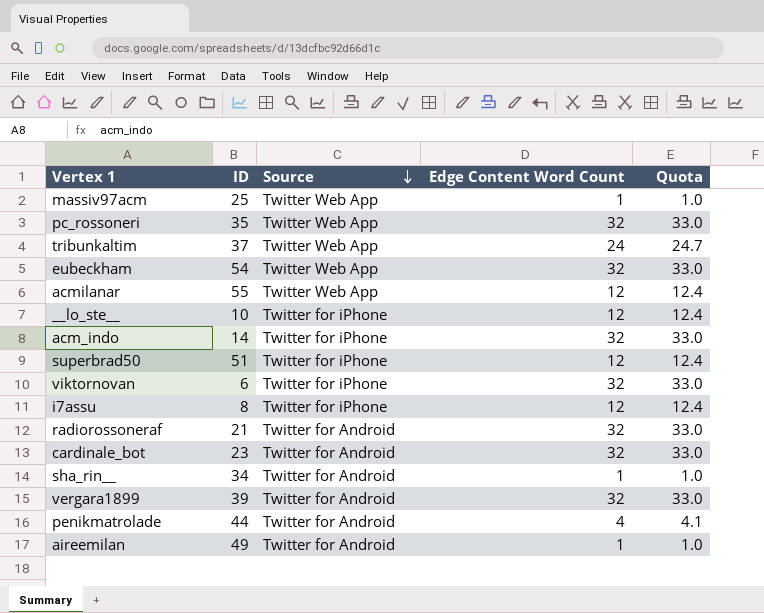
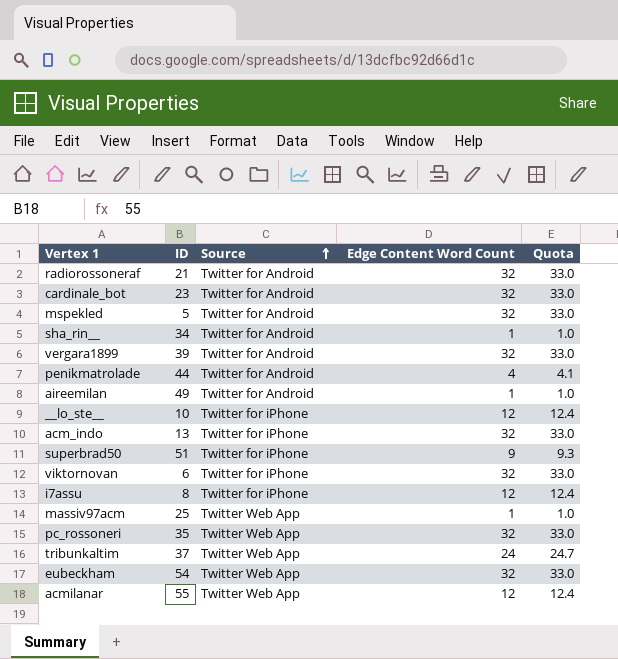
row order: Source descending -> Source ascending
row mspekled: none -> 5 | Twitter for Android | 32 | 33.0
acm_indo | ID: 14 -> 13
superbrad50 | Edge Content Word Count: 12 -> 9
superbrad50 | Quota: 12.4 -> 9.3

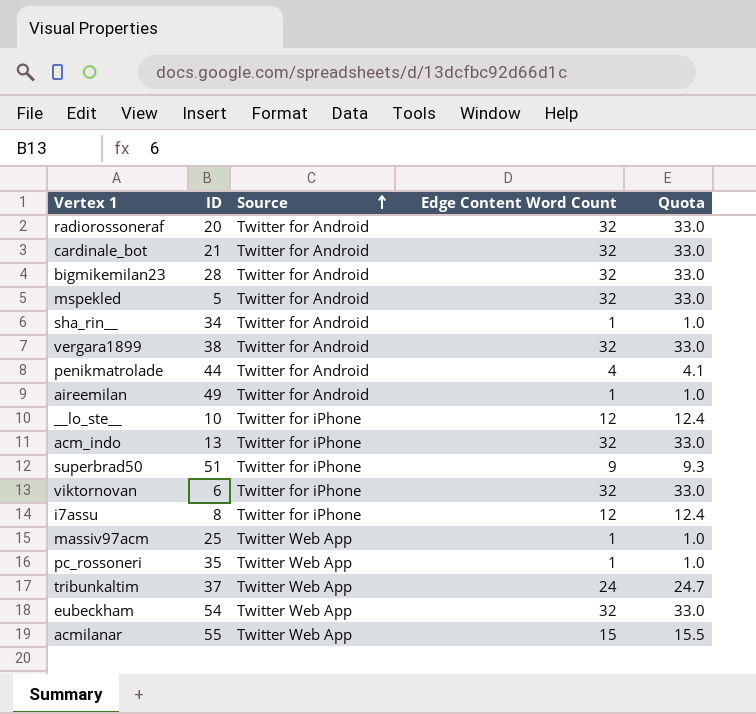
radiorossoneraf | ID: 21 -> 20
cardinale_bot | ID: 23 -> 21
row bigmikemilan23: none -> 28 | Twitter for Android | 32 | 33.0
vergara1899 | ID: 39 -> 38
pc_rossoneri | Edge Content Word Count: 32 -> 1
pc_rossoneri | Quota: 33.0 -> 1.0
acmilanar | Edge Content Word Count: 12 -> 15
acmilanar | Quota: 12.4 -> 15.5

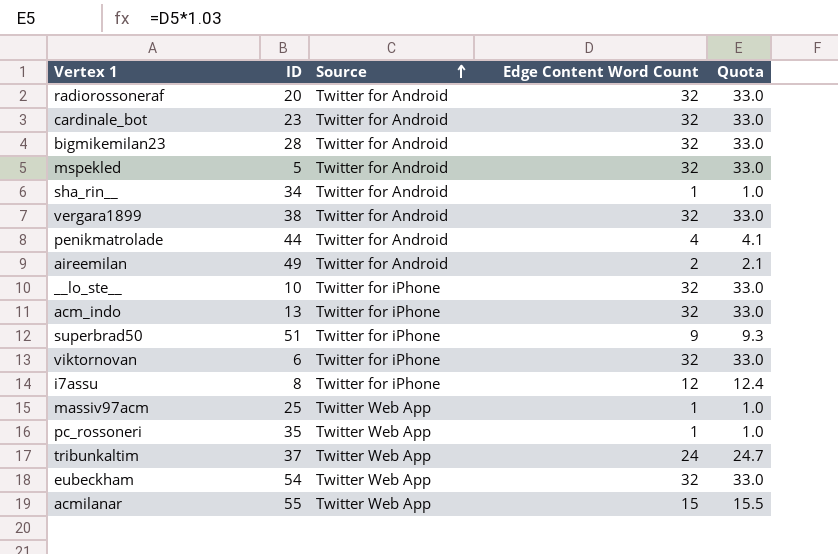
cardinale_bot | ID: 21 -> 23
aireemilan | Edge Content Word Count: 1 -> 2
aireemilan | Quota: 1.0 -> 2.1
__lo_ste__ | Edge Content Word Count: 12 -> 32
__lo_ste__ | Quota: 12.4 -> 33.0

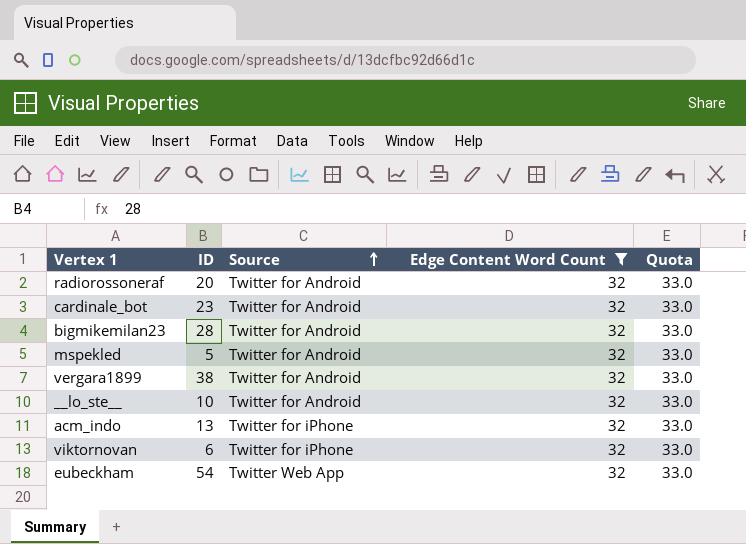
filter: none -> Edge Content Word Count = 32
__lo_ste__ | Source: Twitter for iPhone -> Twitter for Android

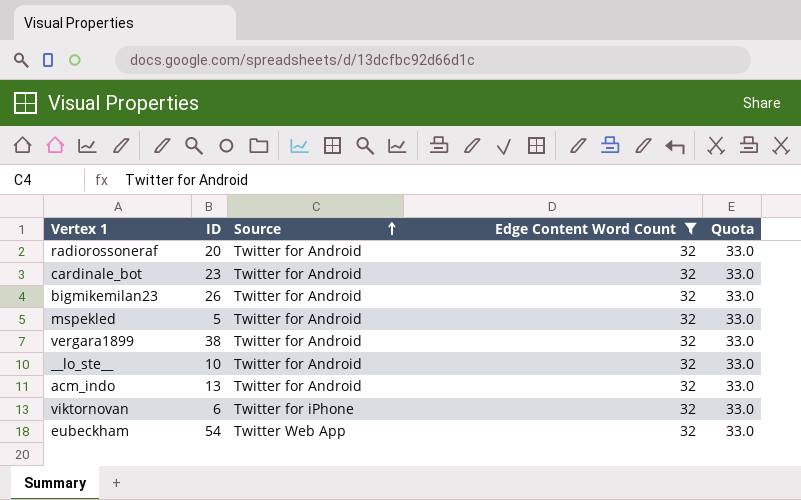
bigmikemilan23 | ID: 28 -> 26
acm_indo | Source: Twitter for iPhone -> Twitter for Android

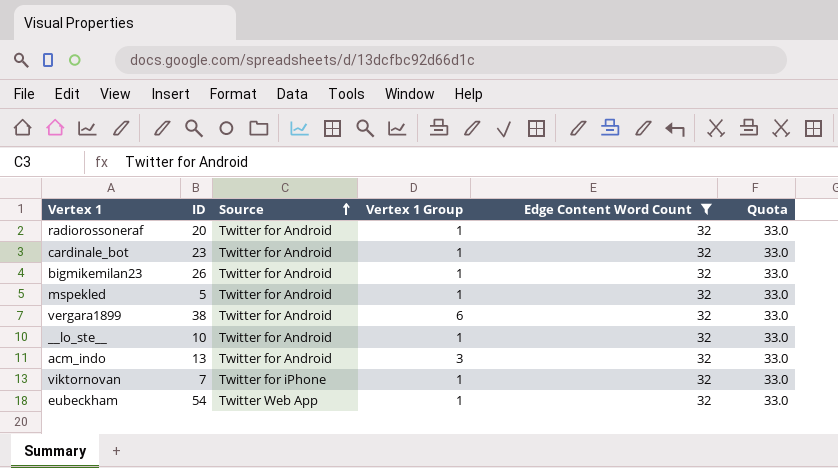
column Vertex 1 Group | position: none -> 4
viktornovan | ID: 6 -> 7

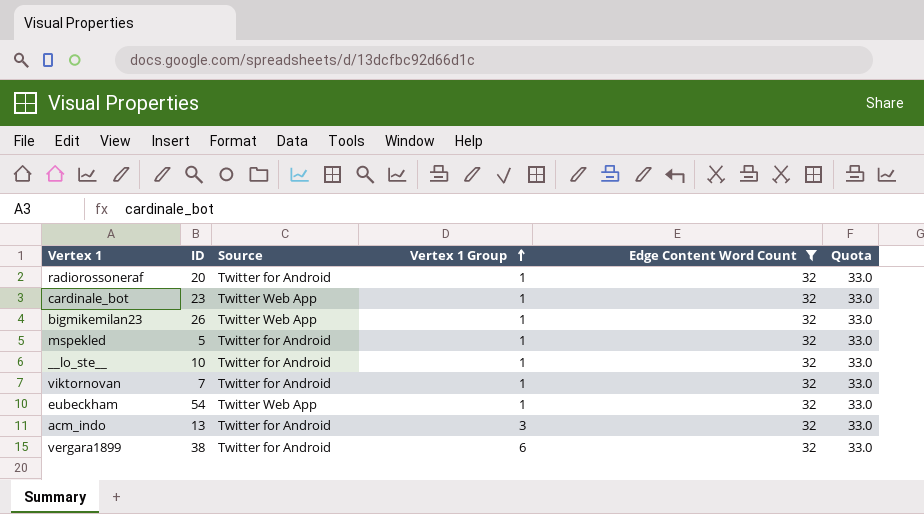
row order: Source ascending -> Vertex 1 Group ascending
cardinale_bot | Source: Twitter for Android -> Twitter Web App
bigmikemilan23 | Source: Twitter for Android -> Twitter Web App
viktornovan | Source: Twitter for iPhone -> Twitter for Android

